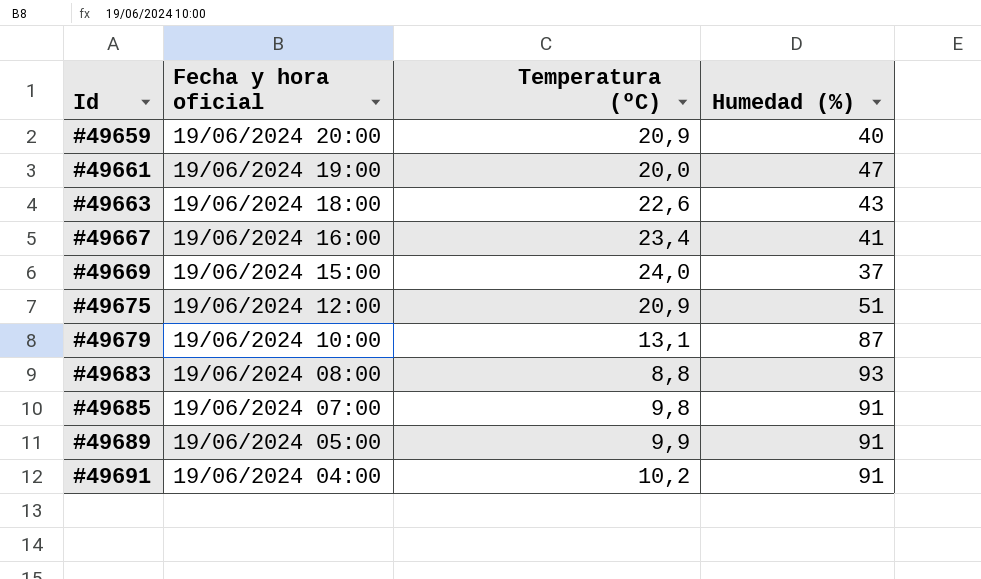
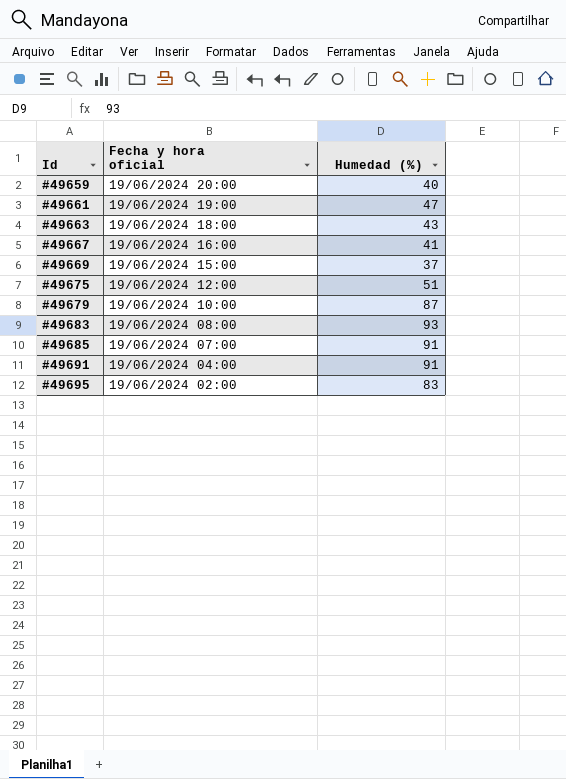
column Temperatura (ºC) | position: 3 -> none
row #49689: 19/06/2024 05:00 | 9,9 | 91 -> none
row #49695: none -> 19/06/2024 02:00 | 83

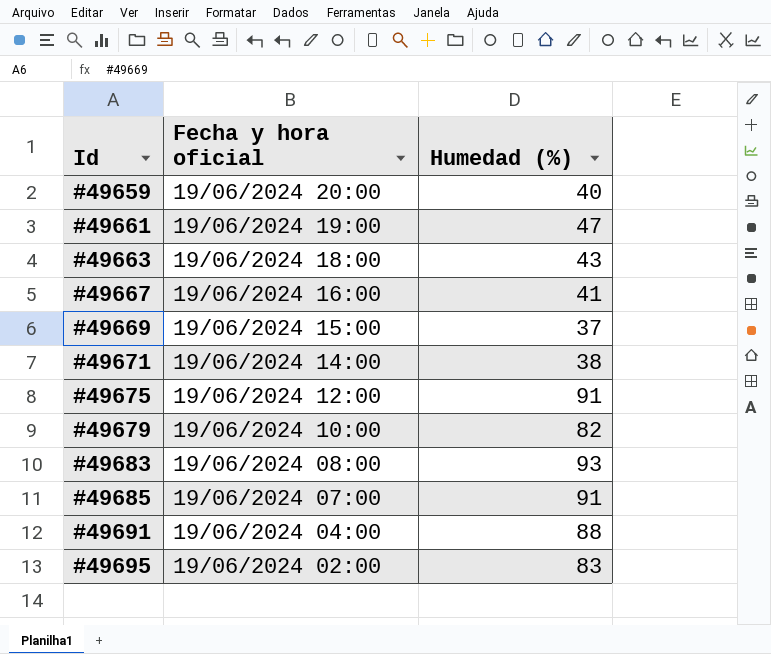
row #49671: none -> 19/06/2024 14:00 | 38
#49675 | Humedad (%): 51 -> 91
#49679 | Humedad (%): 87 -> 82
#49691 | Humedad (%): 91 -> 88

